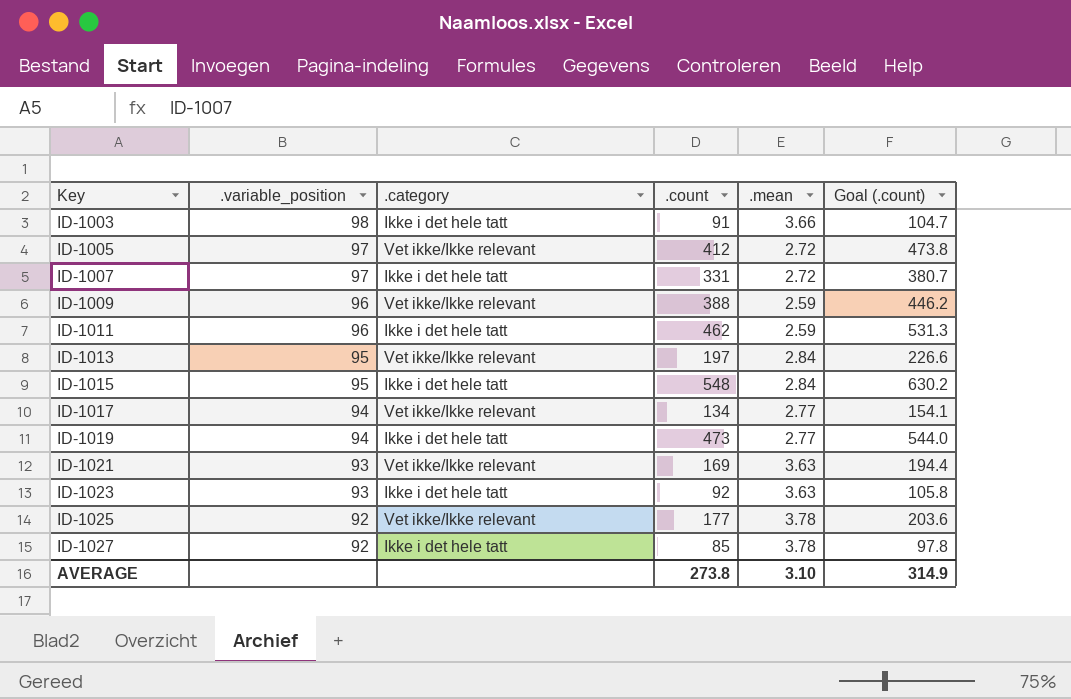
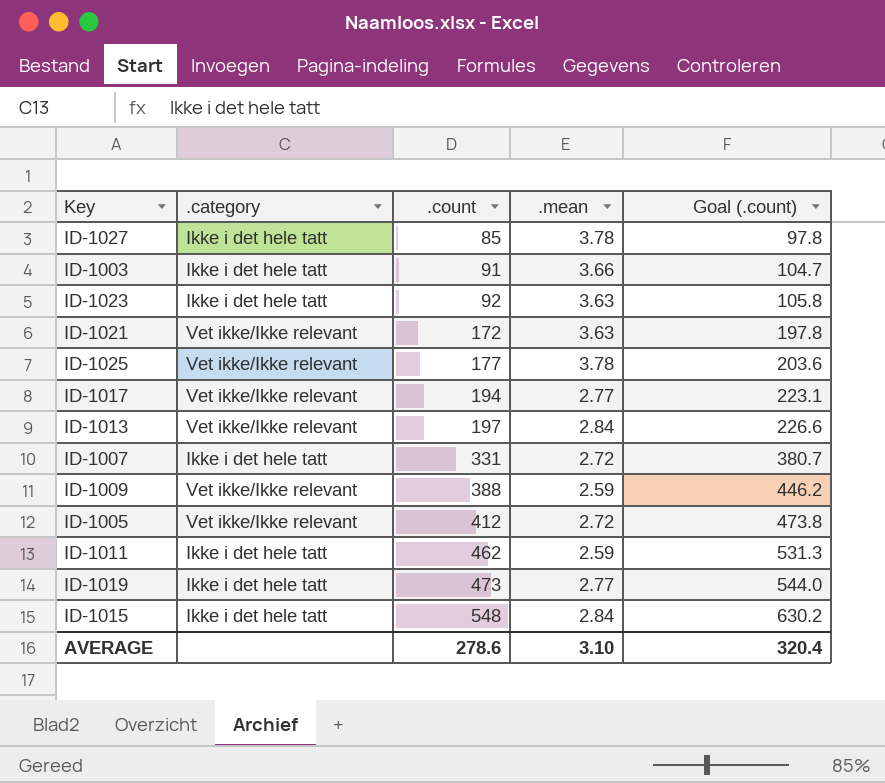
row order: Key ascending -> .count ascending
column .variable_position | position: 2 -> none
ID-1021 | .count: 169 -> 172
ID-1021 | Goal (.count): 194.4 -> 197.8
ID-1017 | .count: 134 -> 194
ID-1017 | Goal (.count): 154.1 -> 223.1
AVERAGE | .count: 273.8 -> 278.6
AVERAGE | Goal (.count): 314.9 -> 320.4

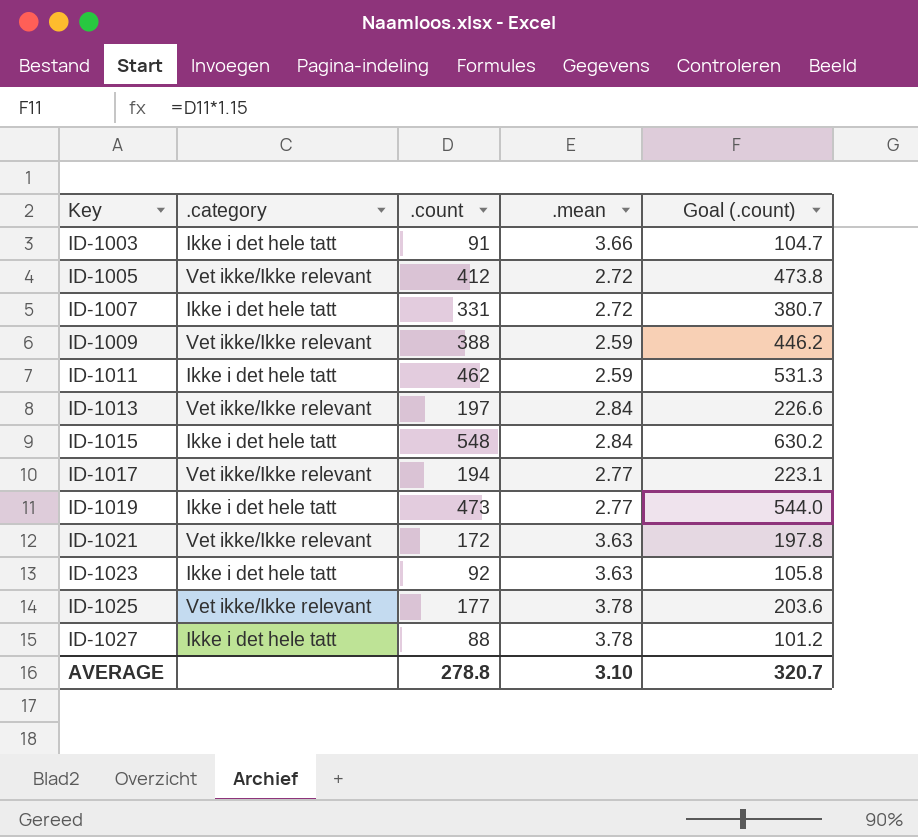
row order: .count ascending -> Key ascending
ID-1027 | .count: 85 -> 88
ID-1027 | Goal (.count): 97.8 -> 101.2
AVERAGE | .count: 278.6 -> 278.8
AVERAGE | Goal (.count): 320.4 -> 320.7

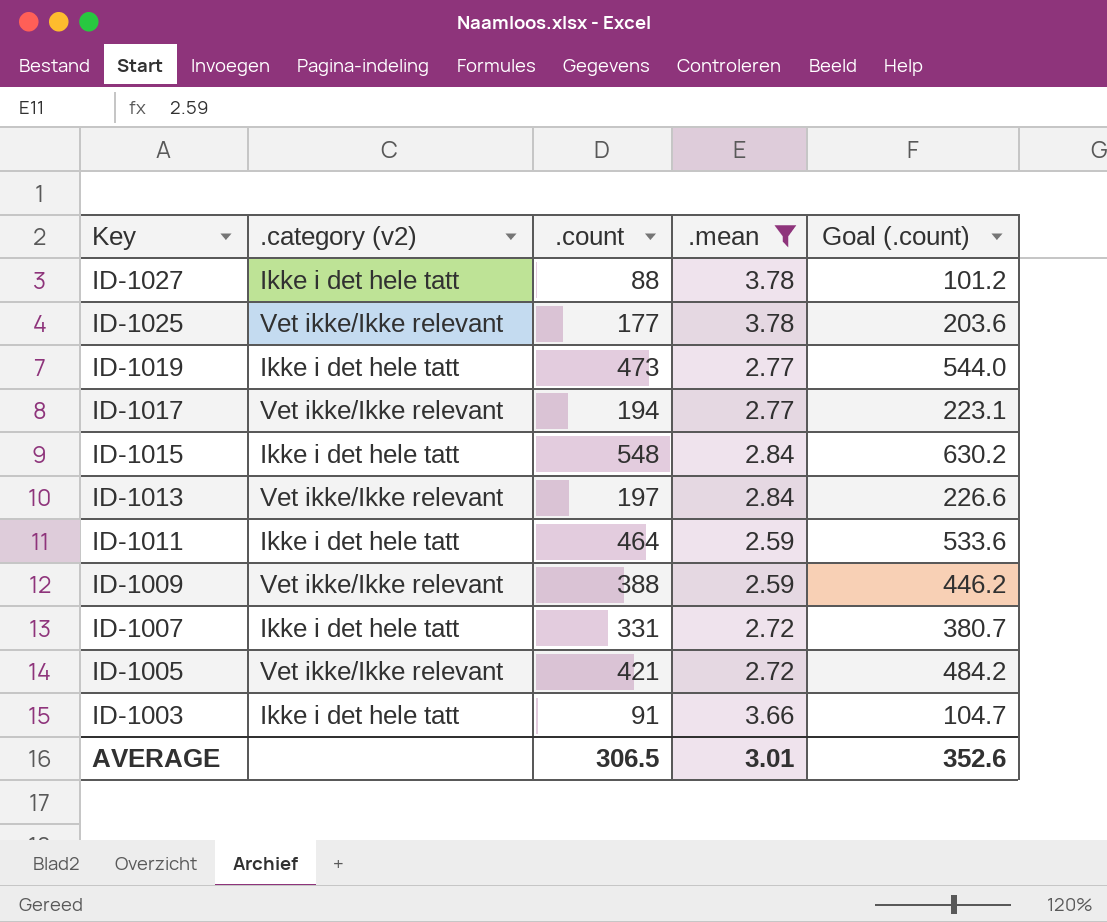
filter: none -> .mean != 3.63
row order: Key ascending -> Key descending
column name: .category -> .category (v2)
ID-1011 | .count: 462 -> 464
ID-1011 | Goal (.count): 531.3 -> 533.6
ID-1005 | .count: 412 -> 421
ID-1005 | Goal (.count): 473.8 -> 484.2
AVERAGE | .count: 278.8 -> 306.5
AVERAGE | .mean: 3.10 -> 3.01
AVERAGE | Goal (.count): 320.7 -> 352.6

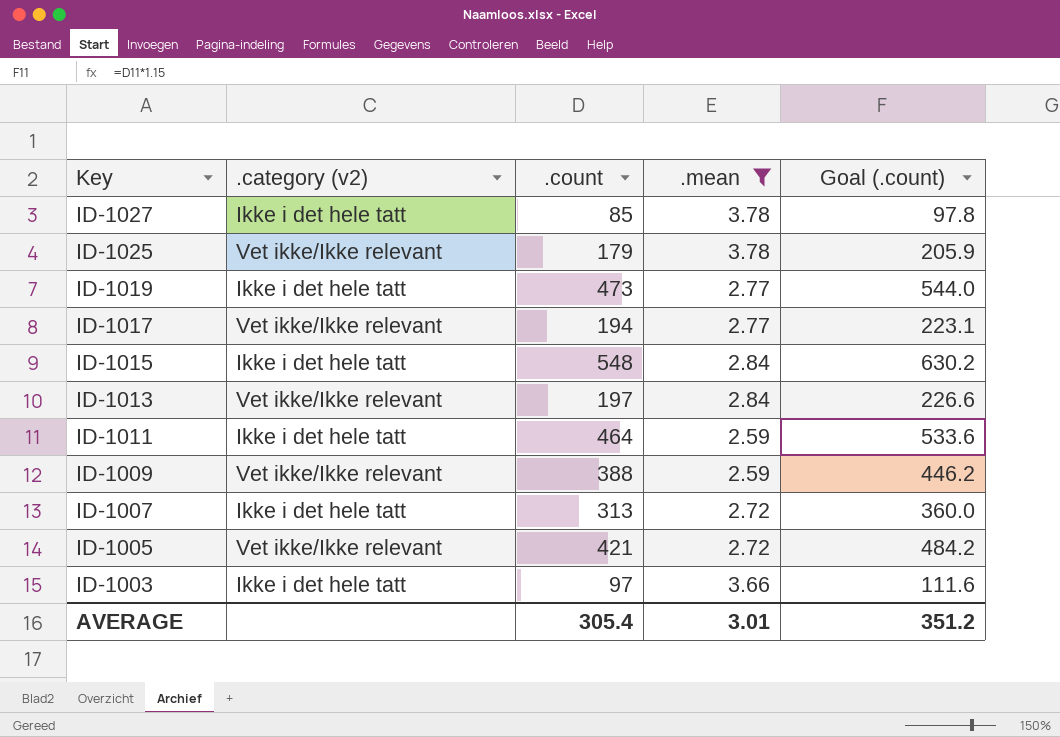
ID-1027 | .count: 88 -> 85
ID-1027 | Goal (.count): 101.2 -> 97.8
ID-1025 | .count: 177 -> 179
ID-1025 | Goal (.count): 203.6 -> 205.9
ID-1007 | .count: 331 -> 313
ID-1007 | Goal (.count): 380.7 -> 360.0
ID-1003 | .count: 91 -> 97
ID-1003 | Goal (.count): 104.7 -> 111.6
AVERAGE | .count: 306.5 -> 305.4
AVERAGE | Goal (.count): 352.6 -> 351.2

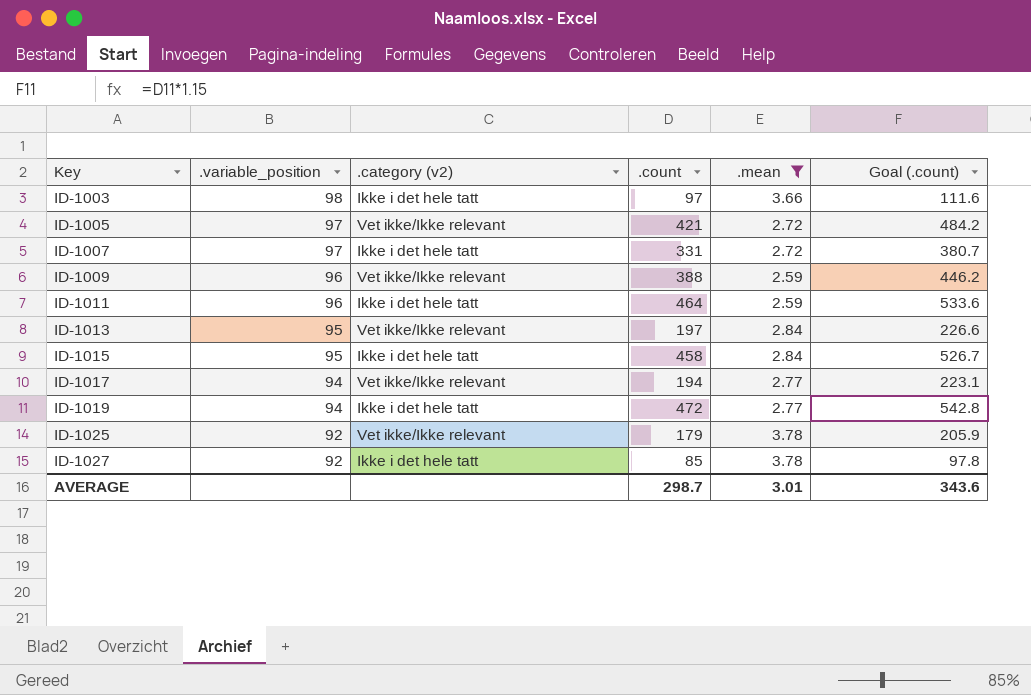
row order: Key descending -> Key ascending
column .variable_position | position: none -> 2
ID-1007 | .count: 313 -> 331
ID-1007 | Goal (.count): 360.0 -> 380.7
ID-1015 | .count: 548 -> 458
ID-1015 | Goal (.count): 630.2 -> 526.7
ID-1019 | .count: 473 -> 472
ID-1019 | Goal (.count): 544.0 -> 542.8
AVERAGE | .count: 305.4 -> 298.7
AVERAGE | Goal (.count): 351.2 -> 343.6

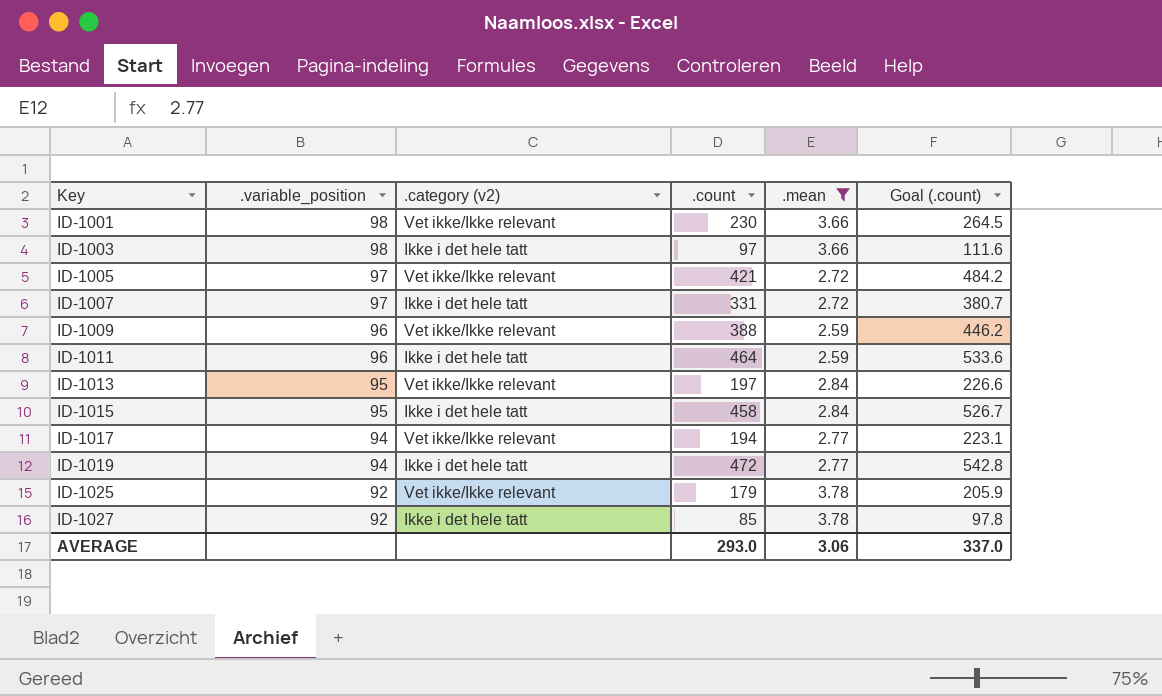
row ID-1001: none -> 98 | Vet ikke/Ikke relevant | 230 | 3.66 | 264.5
AVERAGE | .count: 298.7 -> 293.0
AVERAGE | .mean: 3.01 -> 3.06
AVERAGE | Goal (.count): 343.6 -> 337.0

